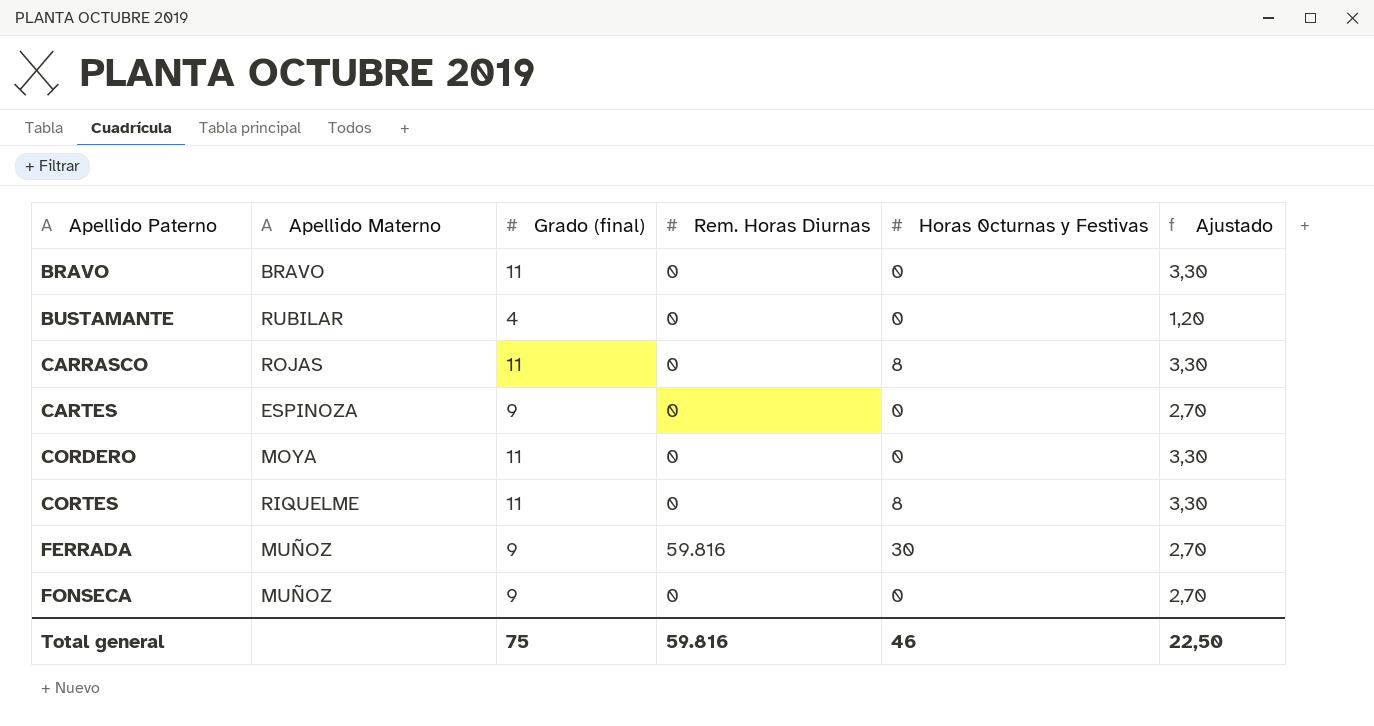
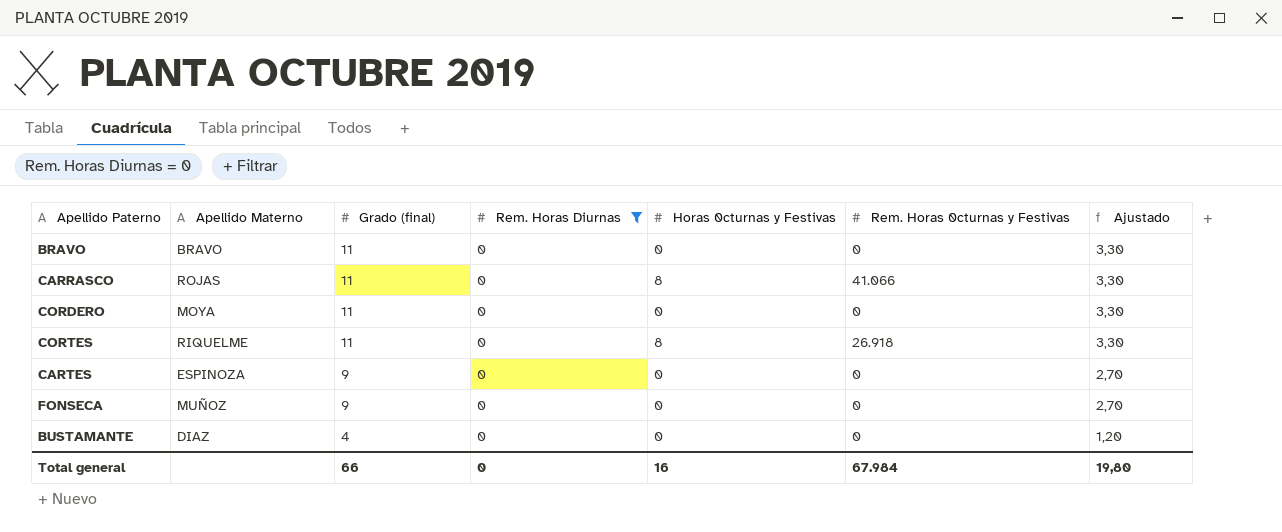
filter: none -> Rem. Horas Diurnas = 0
row order: Apellido Paterno ascending -> Grado (final) descending
column Rem. Horas 0cturnas y Festivas | position: none -> 6
BUSTAMANTE | Apellido Materno: RUBILAR -> DIAZ
Total general | Grado (final): 75 -> 66
Total general | Rem. Horas Diurnas: 59.816 -> 0
Total general | Horas 0cturnas y Festivas: 46 -> 16
Total general | Ajustado: 22,50 -> 19,80

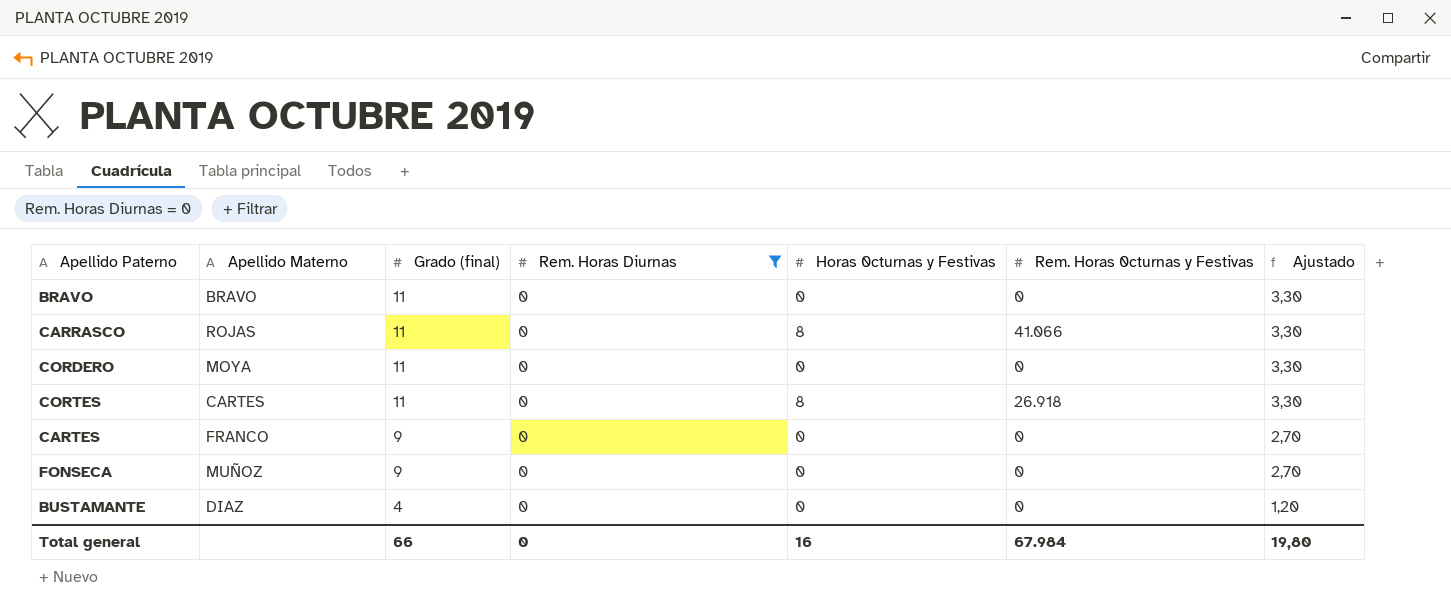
CORTES | Apellido Materno: RIQUELME -> CARTES
CARTES | Apellido Materno: ESPINOZA -> FRANCO

